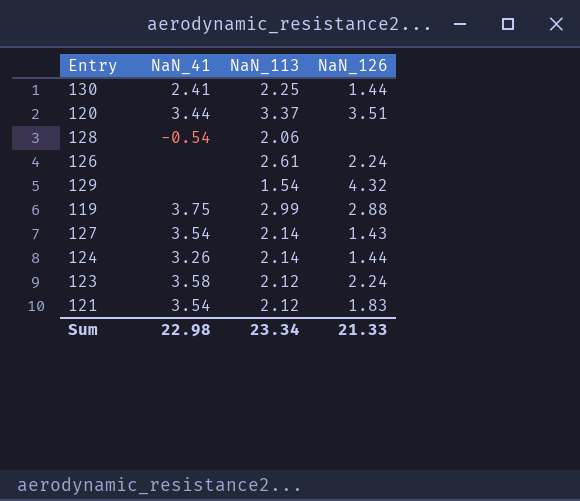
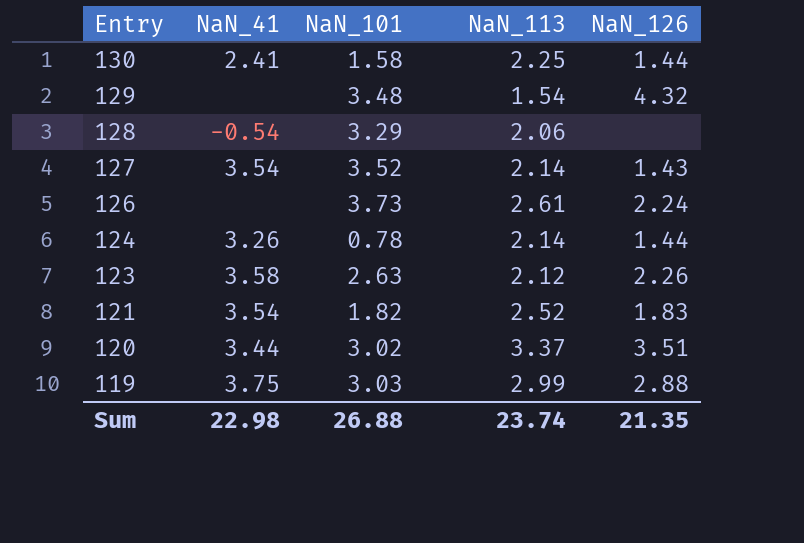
row order: none -> Entry descending
column NaN_101 | position: none -> 3
123 | NaN_126: 2.24 -> 2.26
121 | NaN_113: 2.12 -> 2.52
Sum | NaN_113: 23.34 -> 23.74
Sum | NaN_126: 21.33 -> 21.35

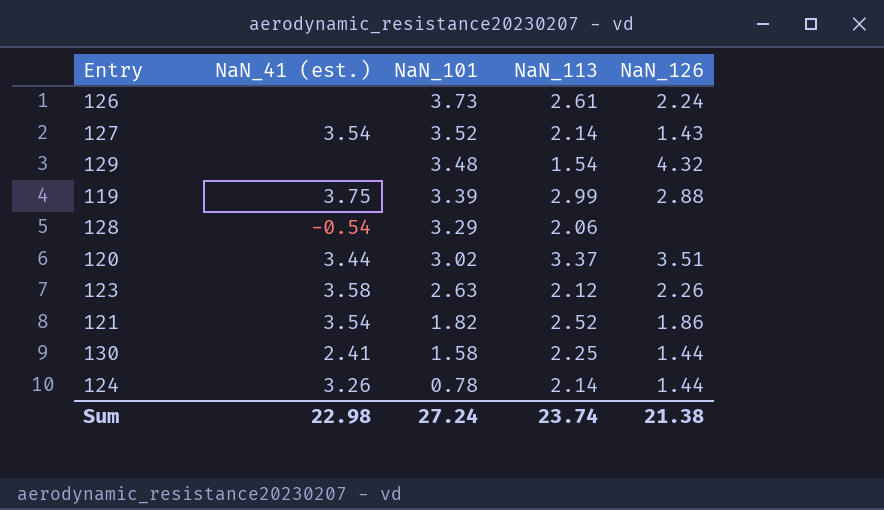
row order: Entry descending -> NaN_101 descending
column name: NaN_41 -> NaN_41 (est.)
119 | NaN_101: 3.03 -> 3.39
121 | NaN_126: 1.83 -> 1.86
Sum | NaN_101: 26.88 -> 27.24
Sum | NaN_126: 21.35 -> 21.38

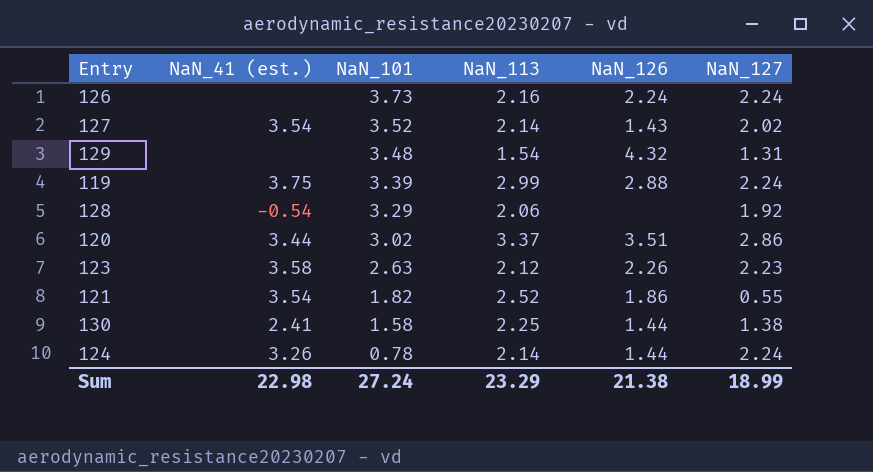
column NaN_127 | position: none -> 6
126 | NaN_113: 2.61 -> 2.16
Sum | NaN_113: 23.74 -> 23.29

